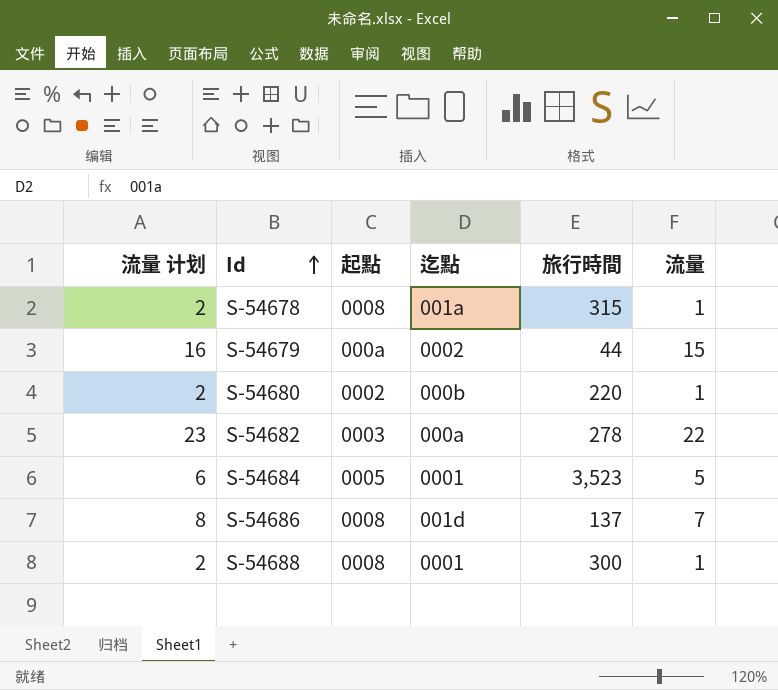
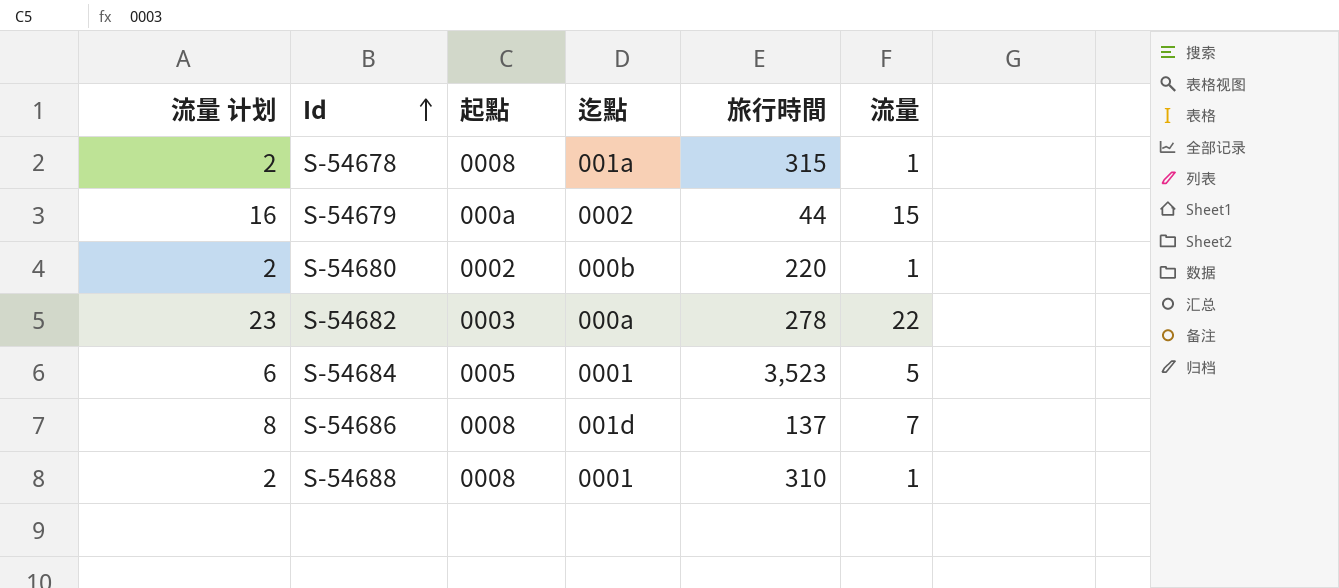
S-54688 | 旅行時間: 300 -> 310

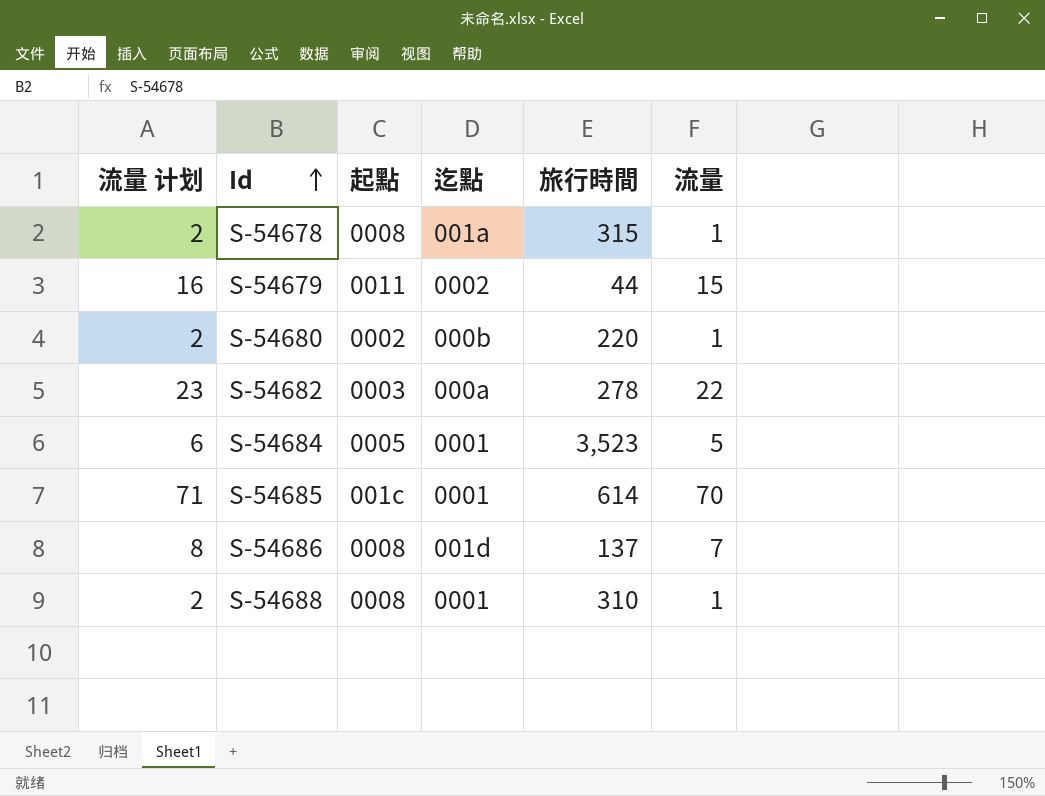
S-54679 | 起點: 000a -> 0011
row S-54685: none -> 71 | 001c | 0001 | 614 | 70

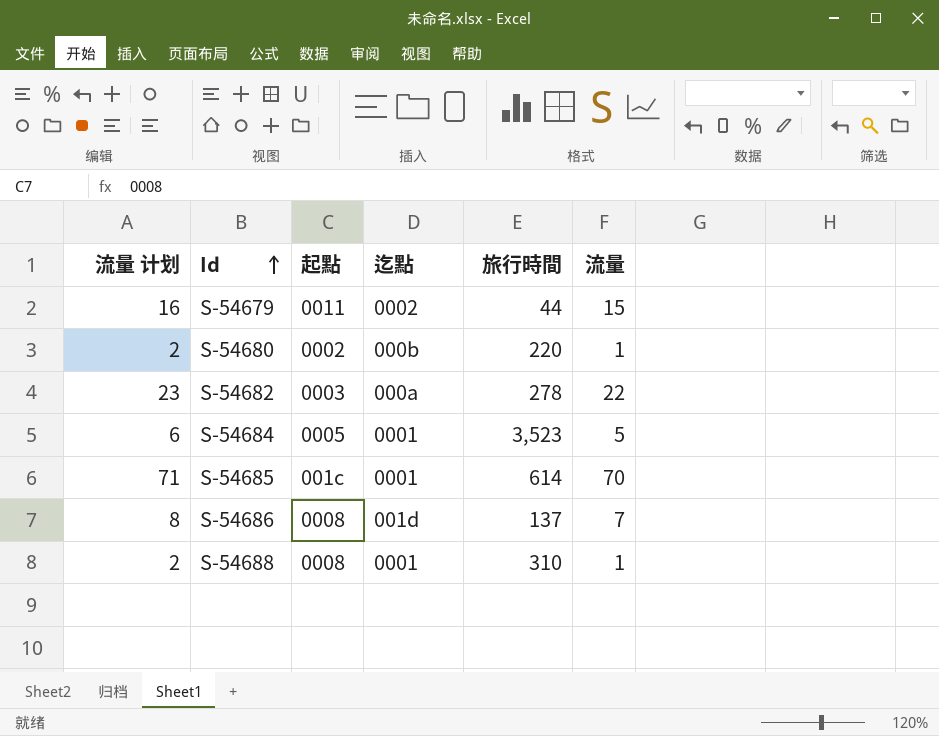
row S-54678: 2 | 0008 | 001a | 315 | 1 -> none

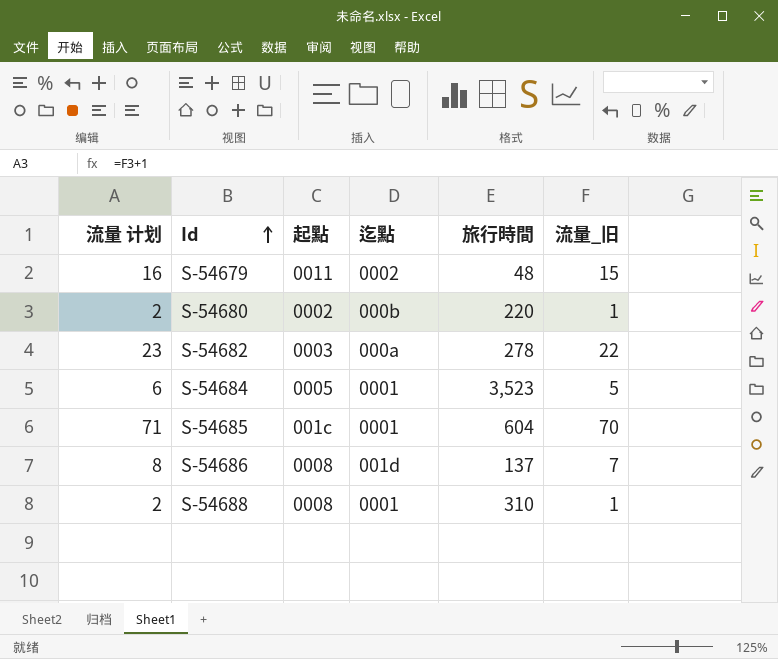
column name: 流量 -> 流量_旧
S-54679 | 旅行時間: 44 -> 48
S-54685 | 旅行時間: 614 -> 604

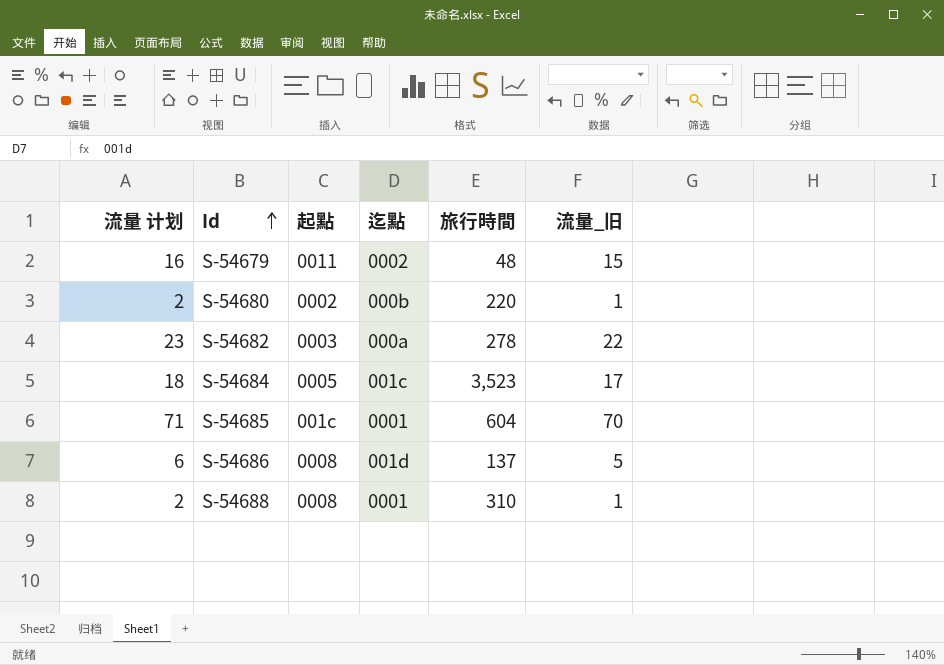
S-54684 | 流量 计划: 6 -> 18
S-54684 | 迄點: 0001 -> 001c
S-54684 | 流量_旧: 5 -> 17
S-54686 | 流量 计划: 8 -> 6
S-54686 | 流量_旧: 7 -> 5

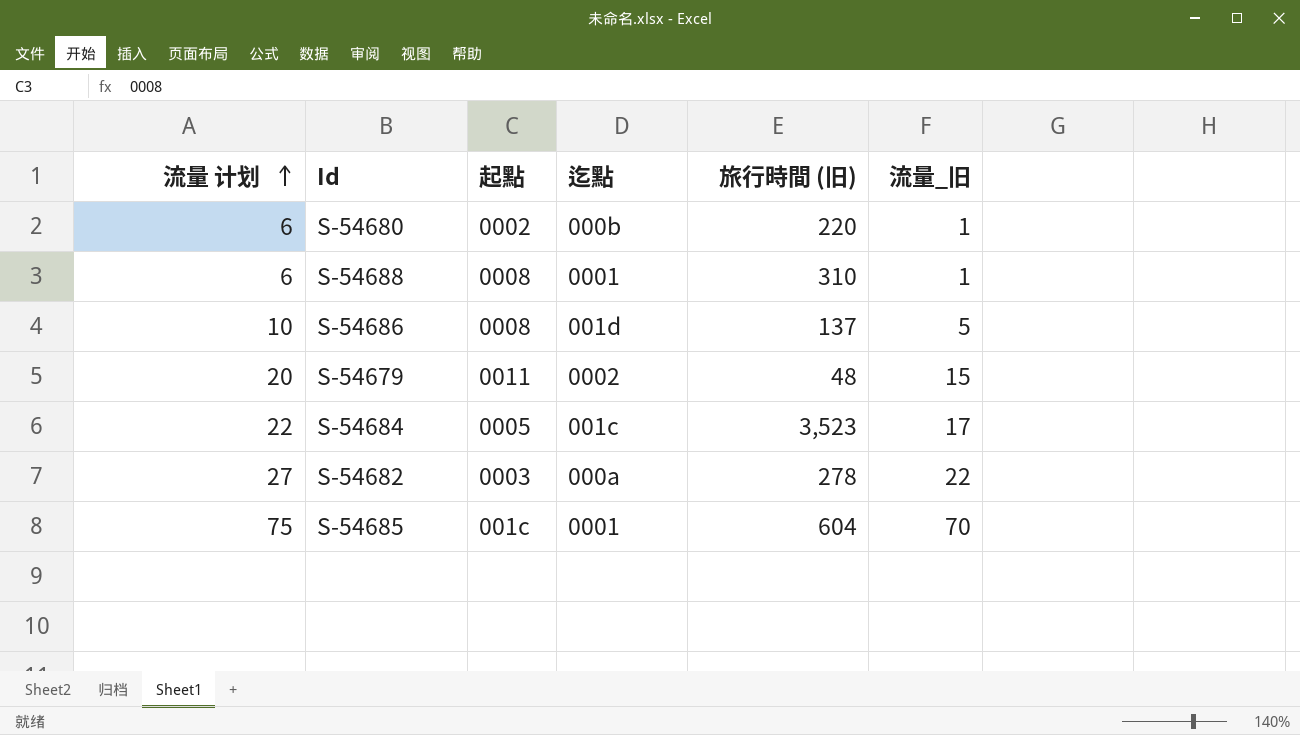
row order: Id ascending -> 流量 计划 ascending
column 流量 计划 | formula: [流量_旧] + 1 -> [流量_旧] + 5
column name: 旅行時間 -> 旅行時間 (旧)

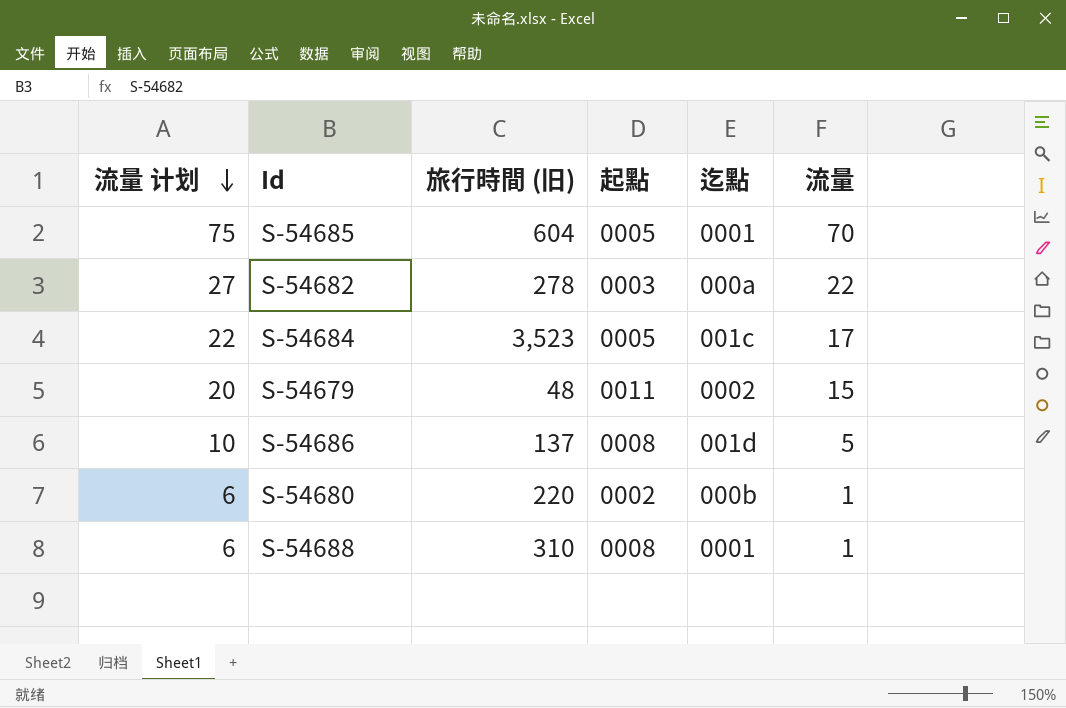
row order: 流量 计划 ascending -> 流量 计划 descending
column 旅行時間 (旧) | position: 5 -> 3
column name: 流量_旧 -> 流量
S-54685 | 起點: 001c -> 0005

